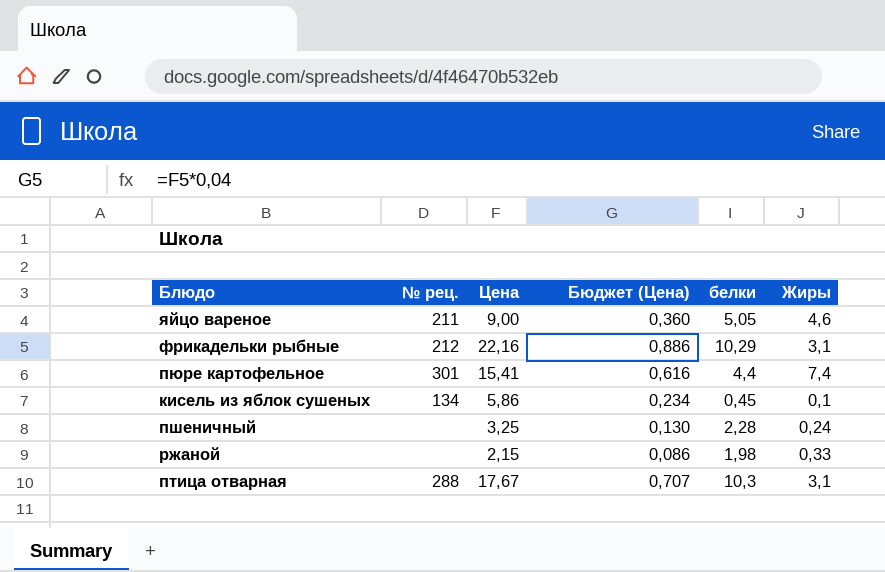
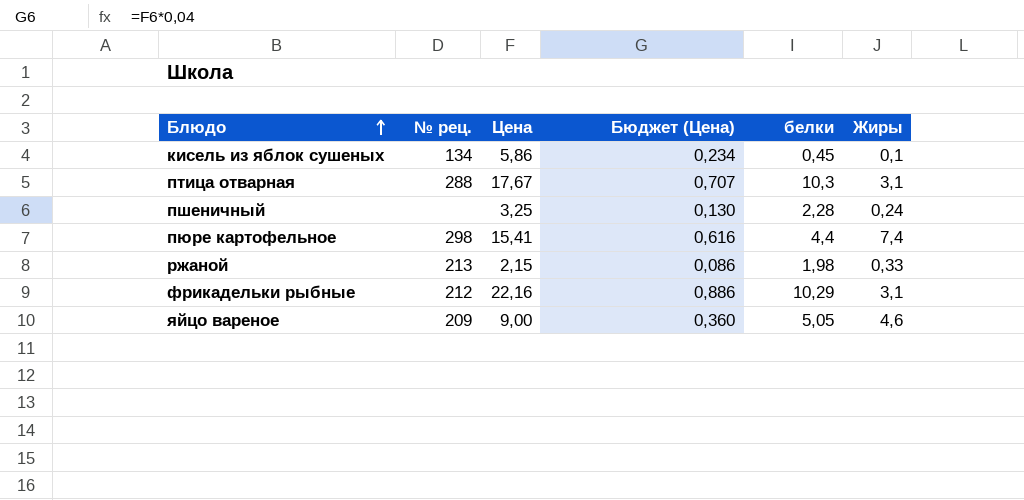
row order: none -> Блюдо ascending
пюре картофельное | № рец.: 301 -> 298
ржаной | № рец.: none -> 213
яйцо вареное | № рец.: 211 -> 209

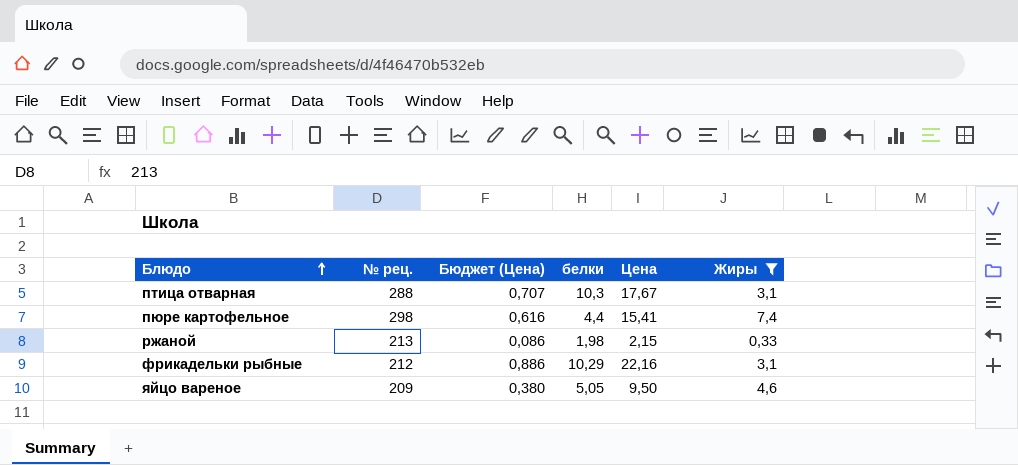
filter: none -> Жиры >= 0,33
column Цена | position: 3 -> 5
яйцо вареное | Бюджет (Цена): 0,360 -> 0,380
яйцо вареное | Цена: 9,00 -> 9,50

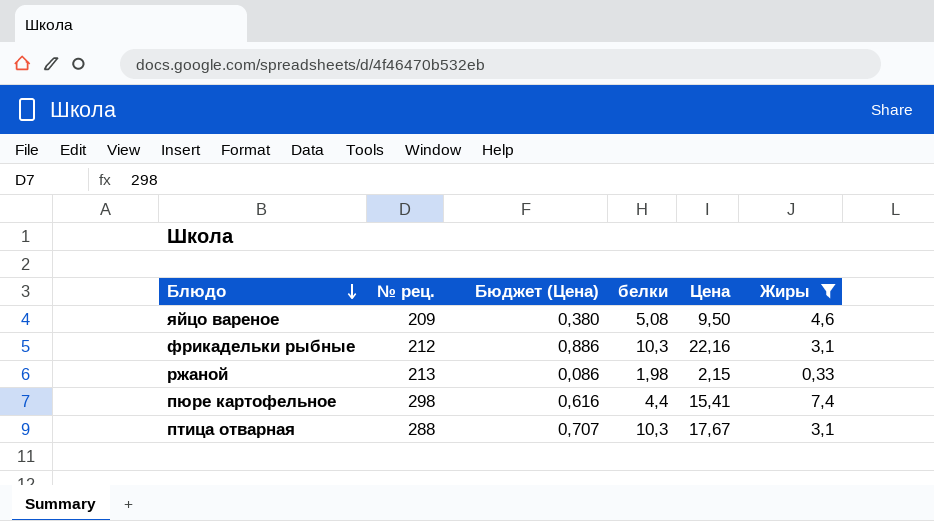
row order: Блюдо ascending -> Блюдо descending
яйцо вареное | белки: 5,05 -> 5,08
фрикадельки рыбные | белки: 10,29 -> 10,3

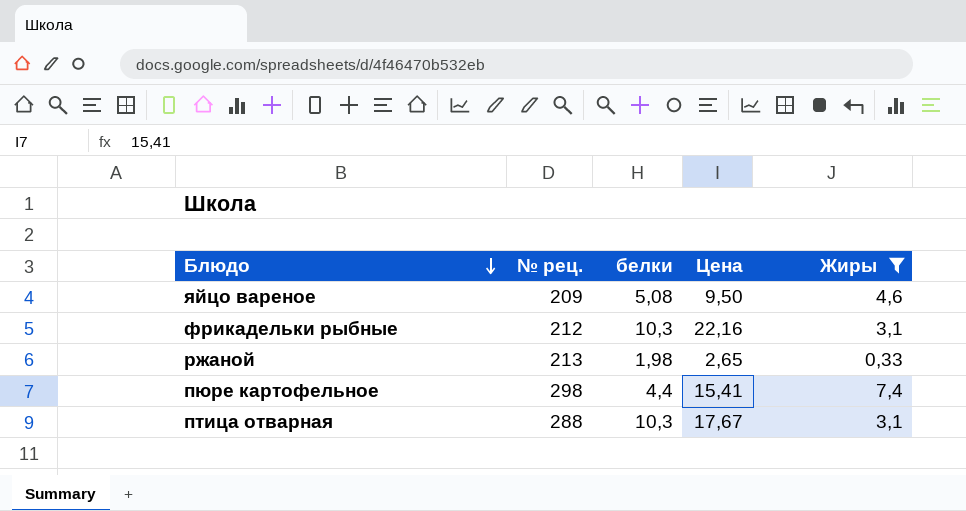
column Бюджет (Цена) | formula: [Цена] * 0,04 -> none
ржаной | Цена: 2,15 -> 2,65

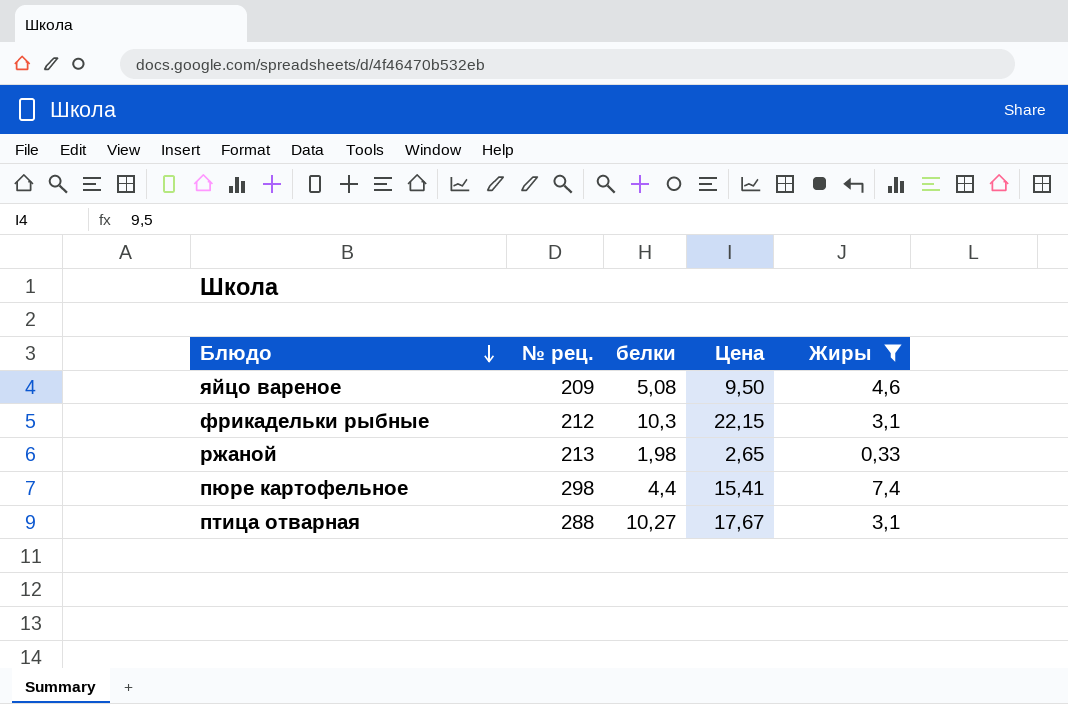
фрикадельки рыбные | Цена: 22,16 -> 22,15
птица отварная | белки: 10,3 -> 10,27

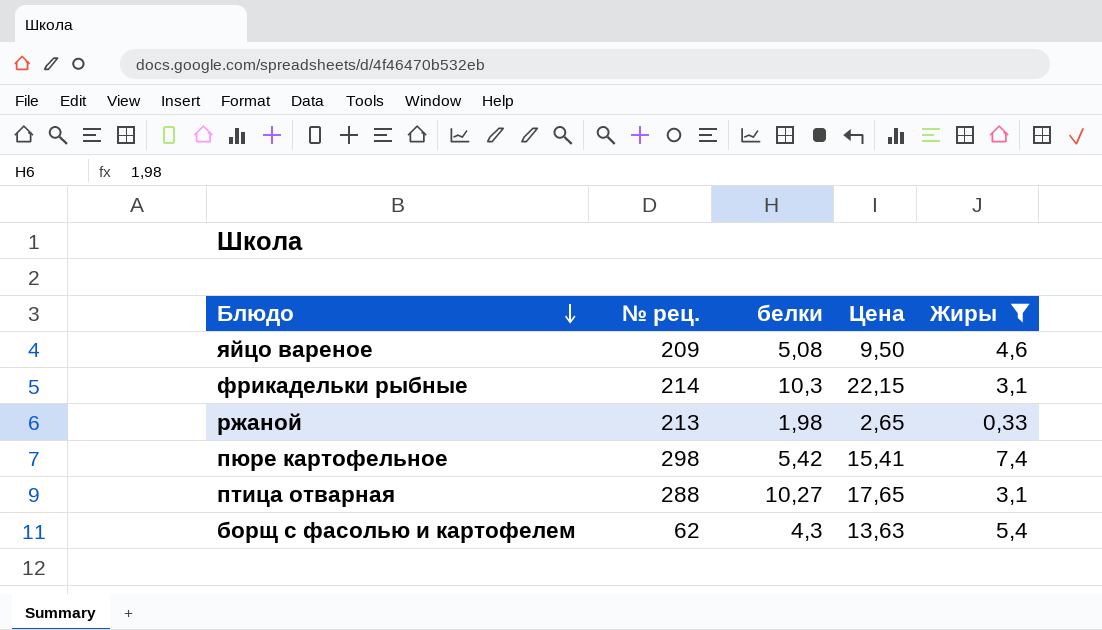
фрикадельки рыбные | № рец.: 212 -> 214
пюре картофельное | белки: 4,4 -> 5,42
птица отварная | Цена: 17,67 -> 17,65
row борщ с фасолью и картофелем: none -> 62 | 4,3 | 13,63 | 5,4

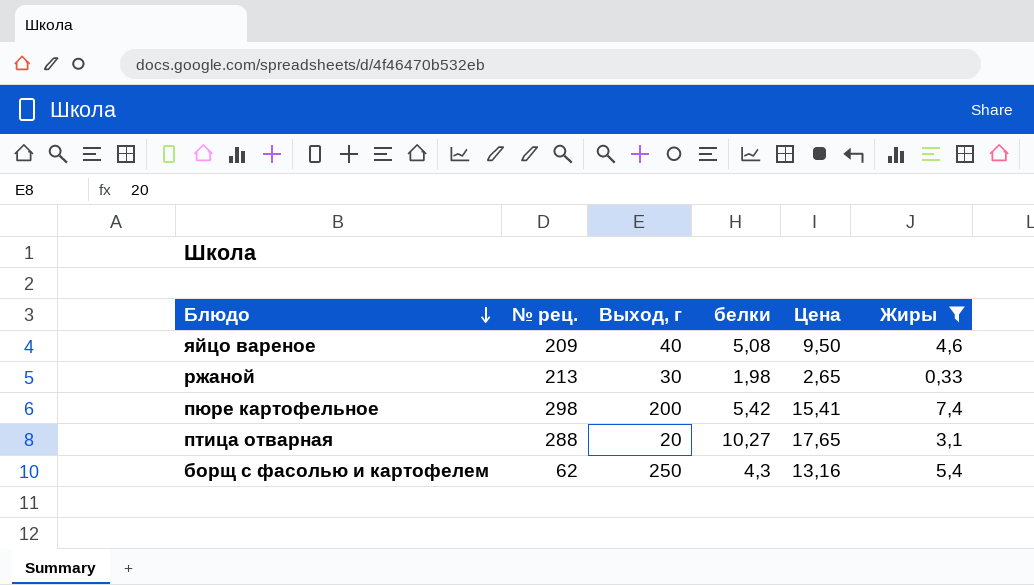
column Выход, г | position: none -> 3
row фрикадельки рыбные: 214 | 10,3 | 22,15 | 3,1 -> none
борщ с фасолью и картофелем | Цена: 13,63 -> 13,16

